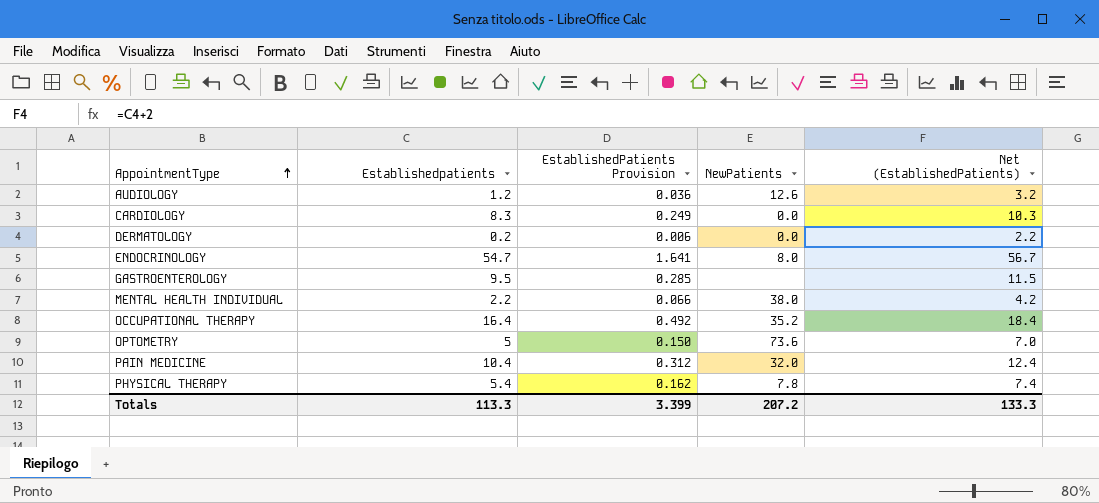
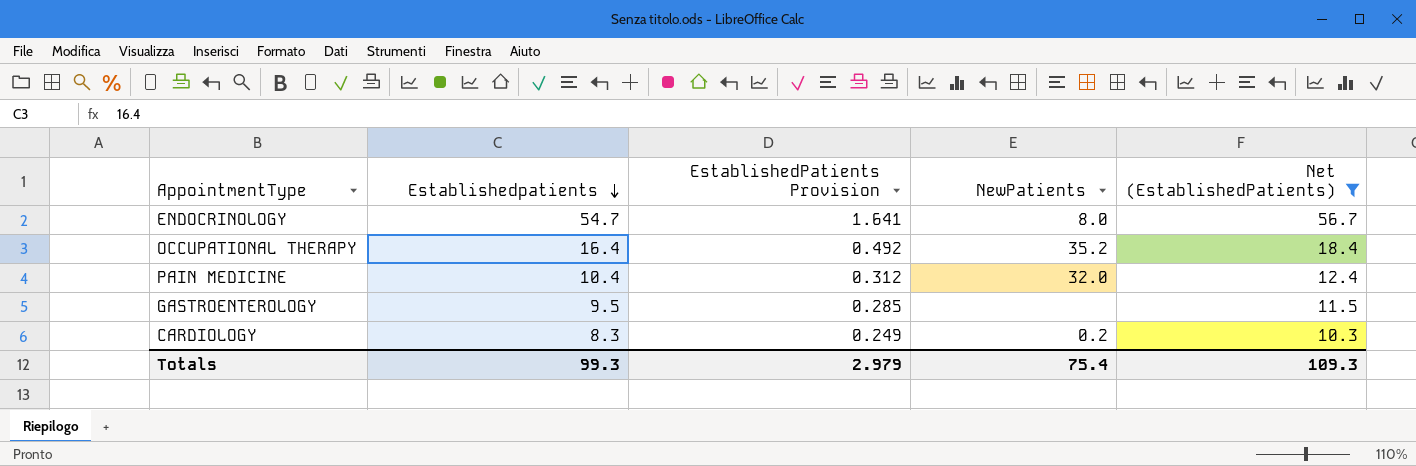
filter: none -> Net (EstablishedPatients) >= 10.3
row order: AppointmentType ascending -> Establishedpatients descending
CARDIOLOGY | NewPatients: 0.0 -> 0.2
Totals | Establishedpatients: 113.3 -> 99.3
Totals | EstablishedPatients Provision: 3.399 -> 2.979
Totals | NewPatients: 207.2 -> 75.4
Totals | Net (EstablishedPatients): 133.3 -> 109.3

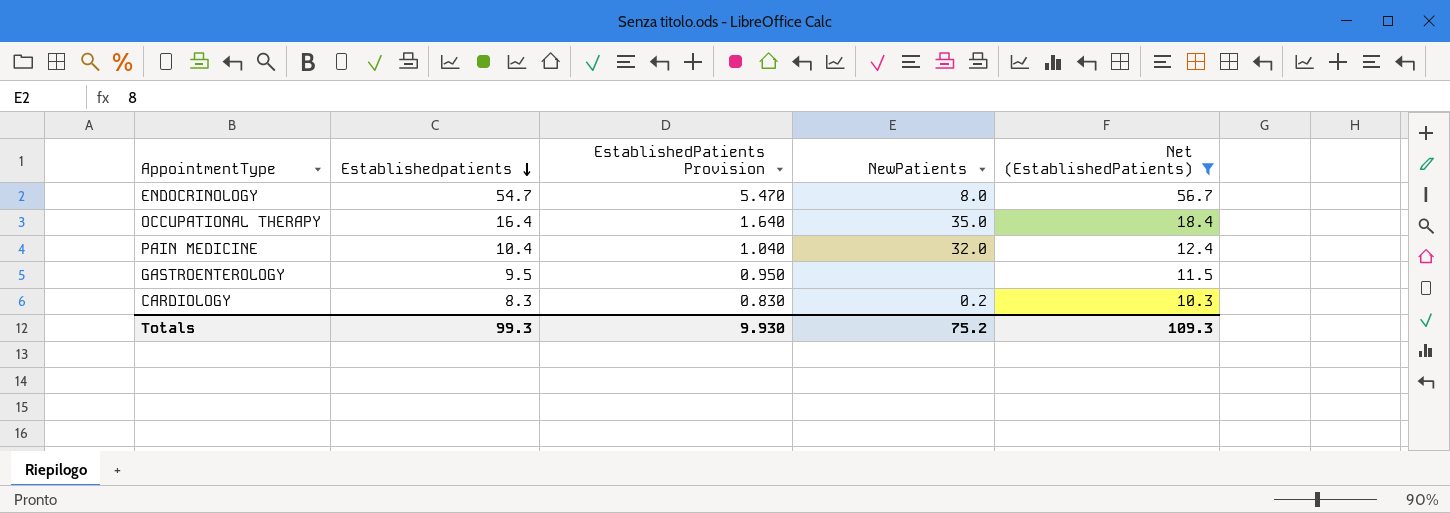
column EstablishedPatients Provision | formula: [Establishedpatients] * 0.03 -> [Establishedpatients] * 0.1
OCCUPATIONAL THERAPY | NewPatients: 35.2 -> 35.0
Totals | EstablishedPatients Provision: 2.979 -> 9.930
Totals | NewPatients: 75.4 -> 75.2

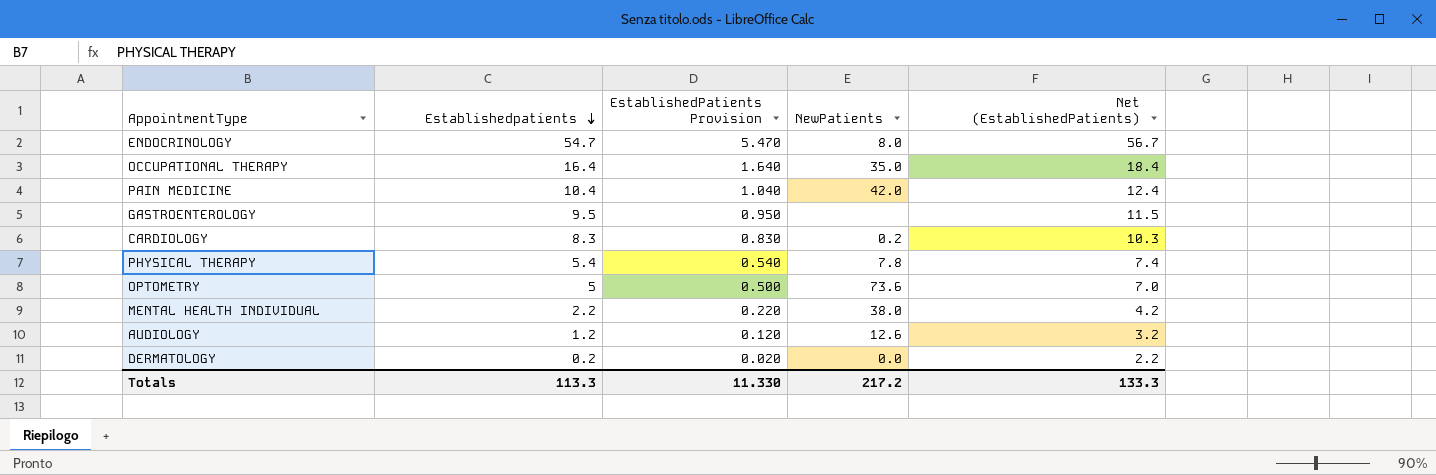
filter: Net (EstablishedPatients) >= 10.3 -> none
PAIN MEDICINE | NewPatients: 32.0 -> 42.0
Totals | Establishedpatients: 99.3 -> 113.3
Totals | EstablishedPatients Provision: 9.930 -> 11.330
Totals | NewPatients: 75.2 -> 217.2
Totals | Net (EstablishedPatients): 109.3 -> 133.3

